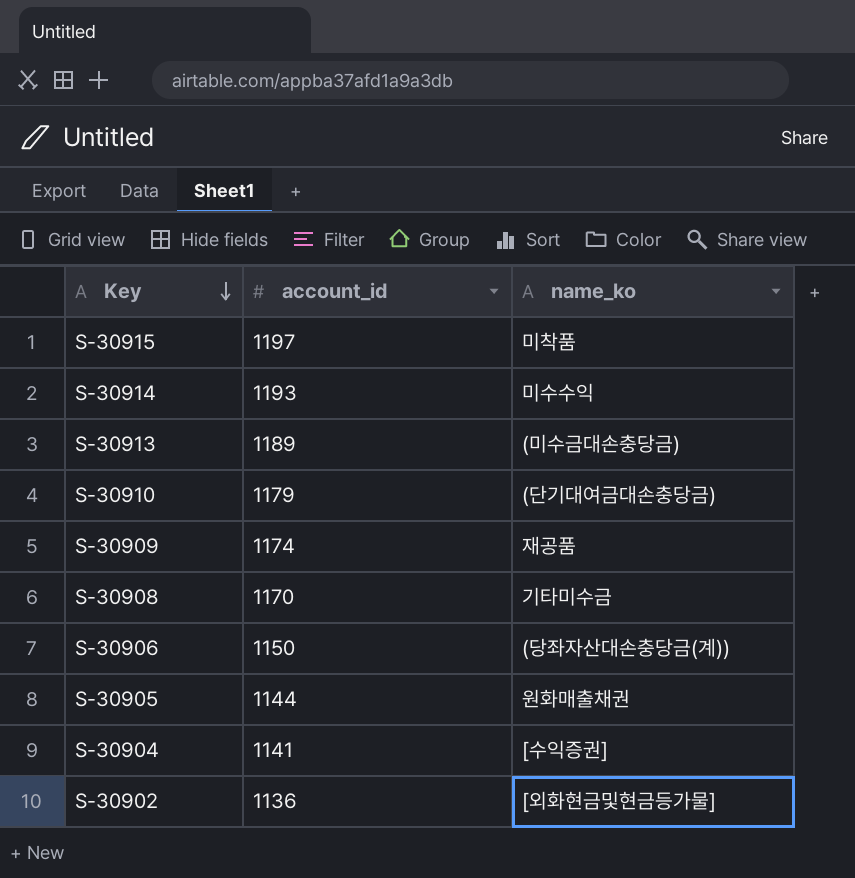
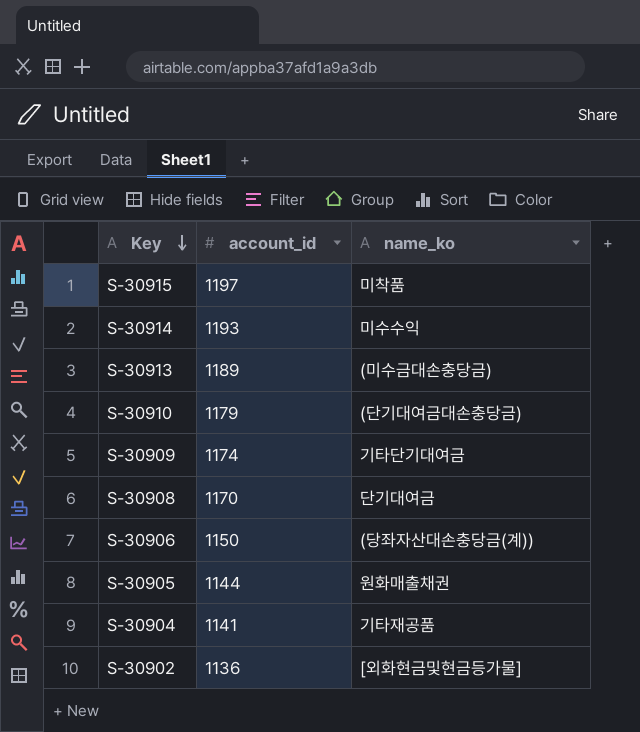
S-30909 | name_ko: 재공품 -> 기타단기대여금
S-30908 | name_ko: 기타미수금 -> 단기대여금
S-30904 | name_ko: [수익증권] -> 기타재공품

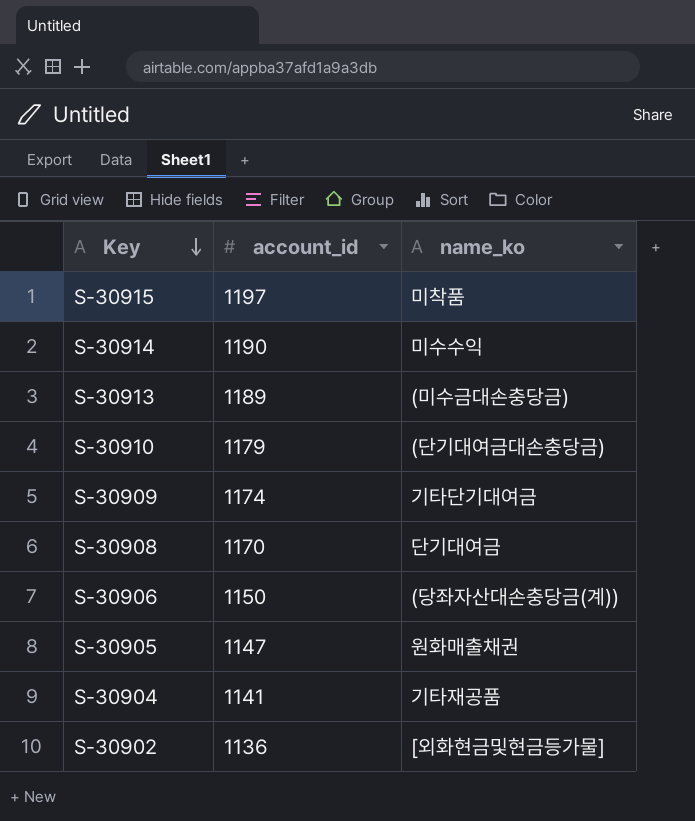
S-30914 | account_id: 1193 -> 1190
S-30905 | account_id: 1144 -> 1147

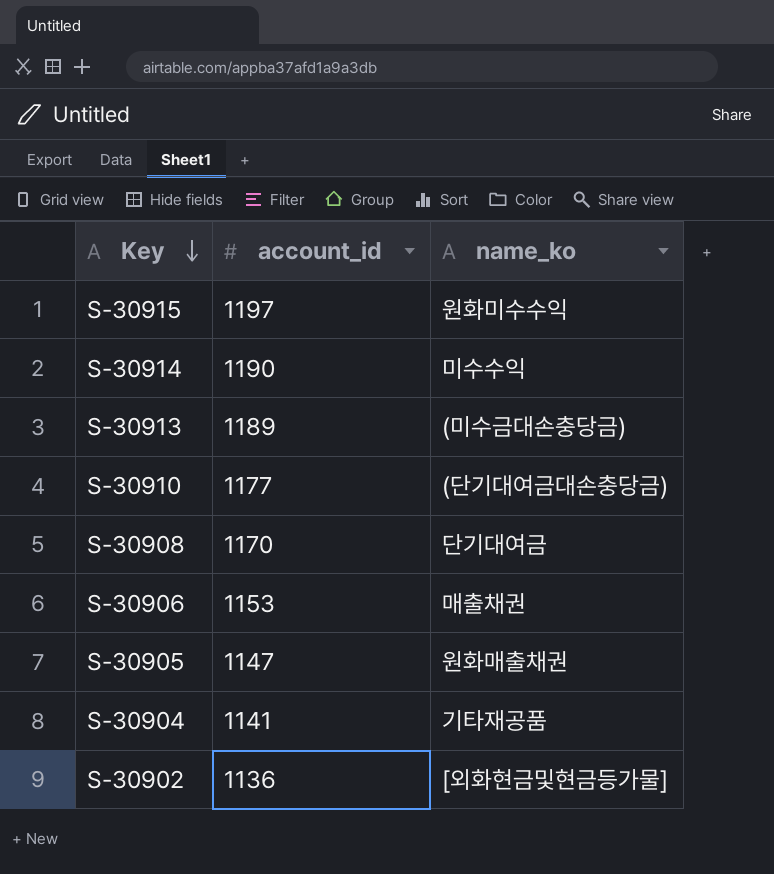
row S-30909: 1174 | 기타단기대여금 -> none
S-30915 | name_ko: 미착품 -> 원화미수수익
S-30910 | account_id: 1179 -> 1177
S-30906 | account_id: 1150 -> 1153
S-30906 | name_ko: (당좌자산대손충당금(계)) -> 매출채권

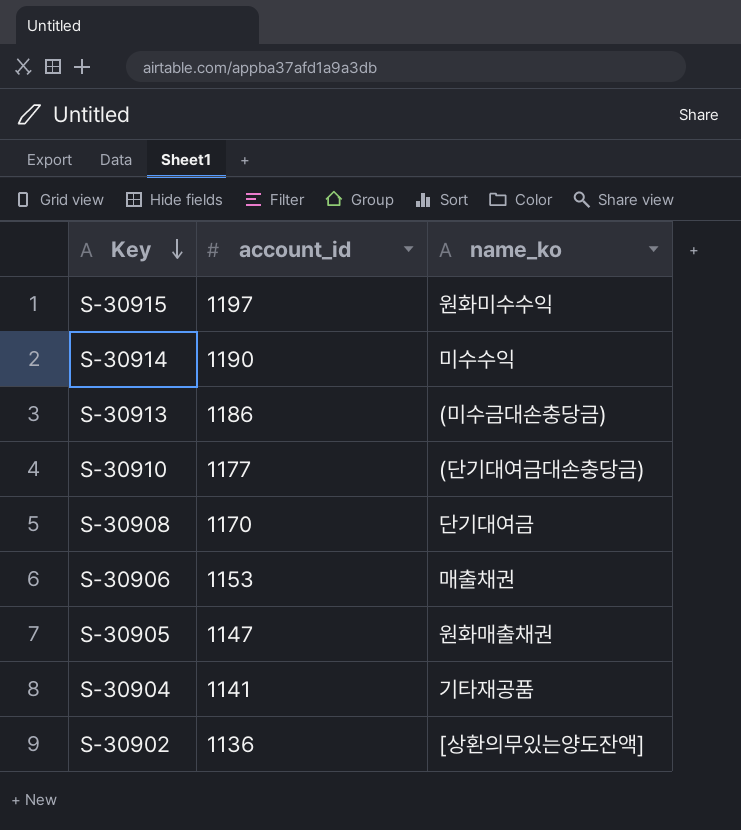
S-30913 | account_id: 1189 -> 1186
S-30902 | name_ko: [외화현금및현금등가물] -> [상환의무있는양도잔액]

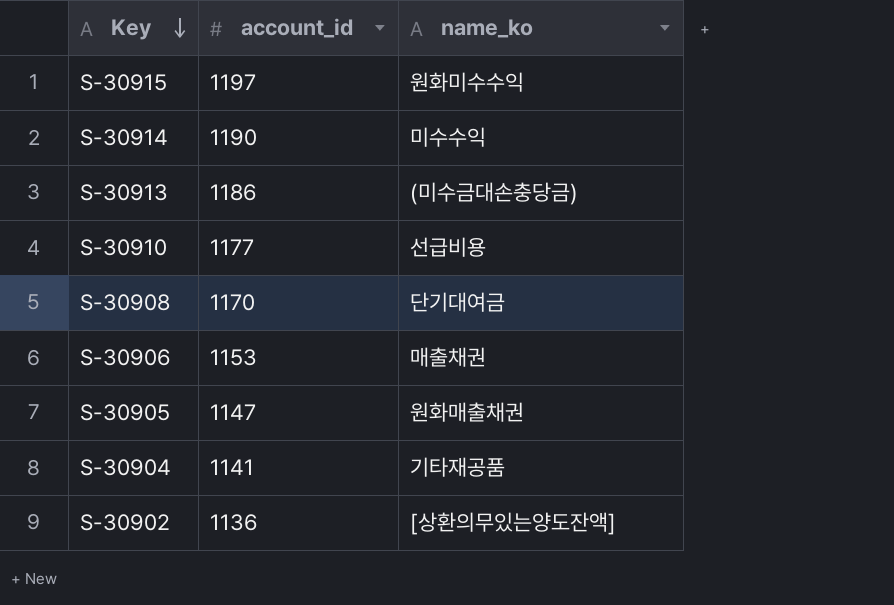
S-30910 | name_ko: (단기대여금대손충당금) -> 선급비용

